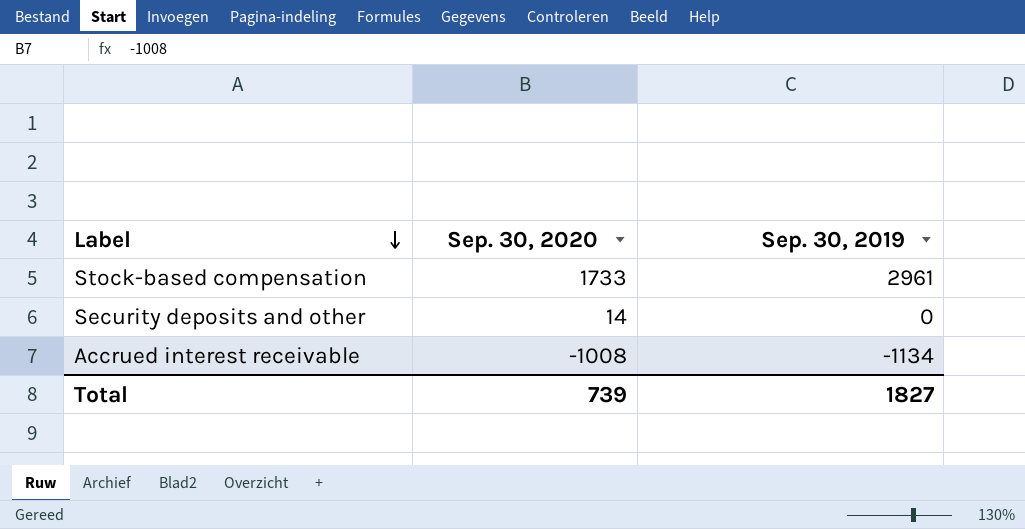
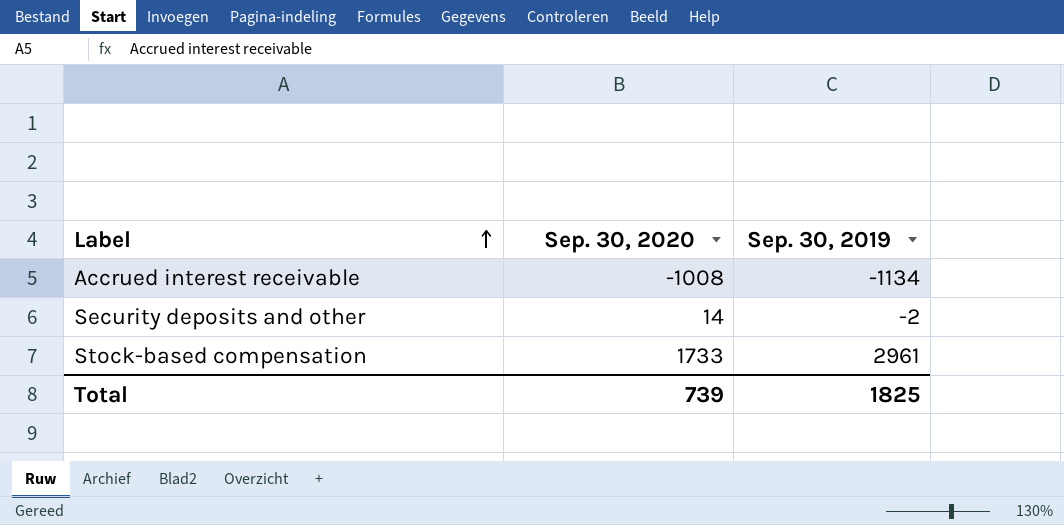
row order: Label descending -> Label ascending
Security deposits and other | Sep. 30, 2019: 0 -> -2
Total | Sep. 30, 2019: 1827 -> 1825

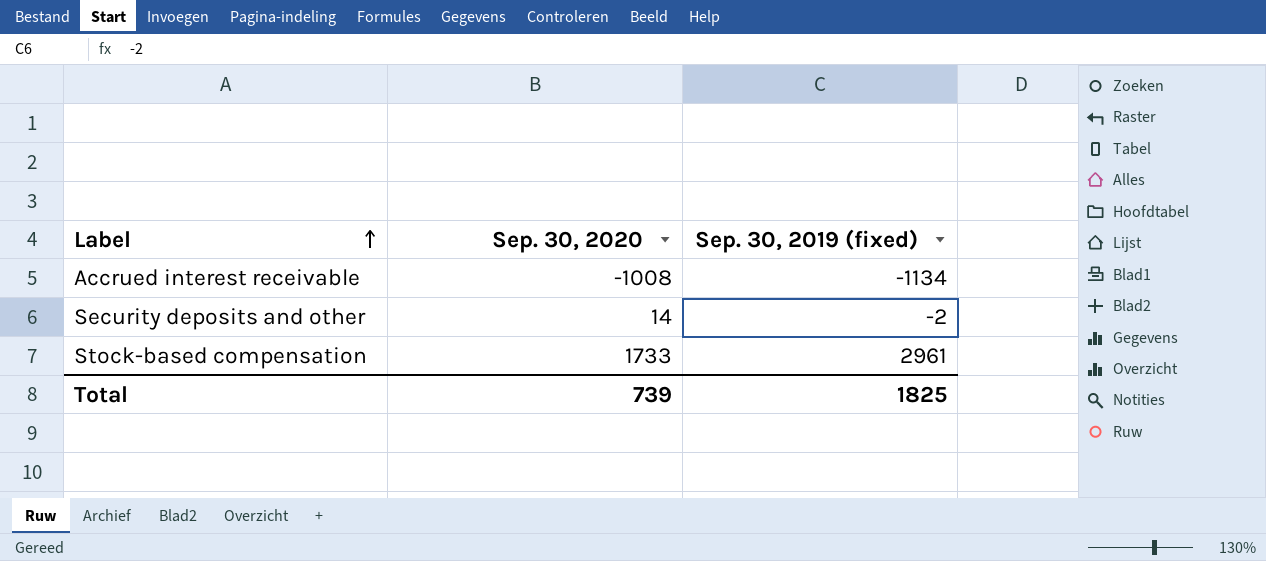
column name: Sep. 30, 2019 -> Sep. 30, 2019 (fixed)

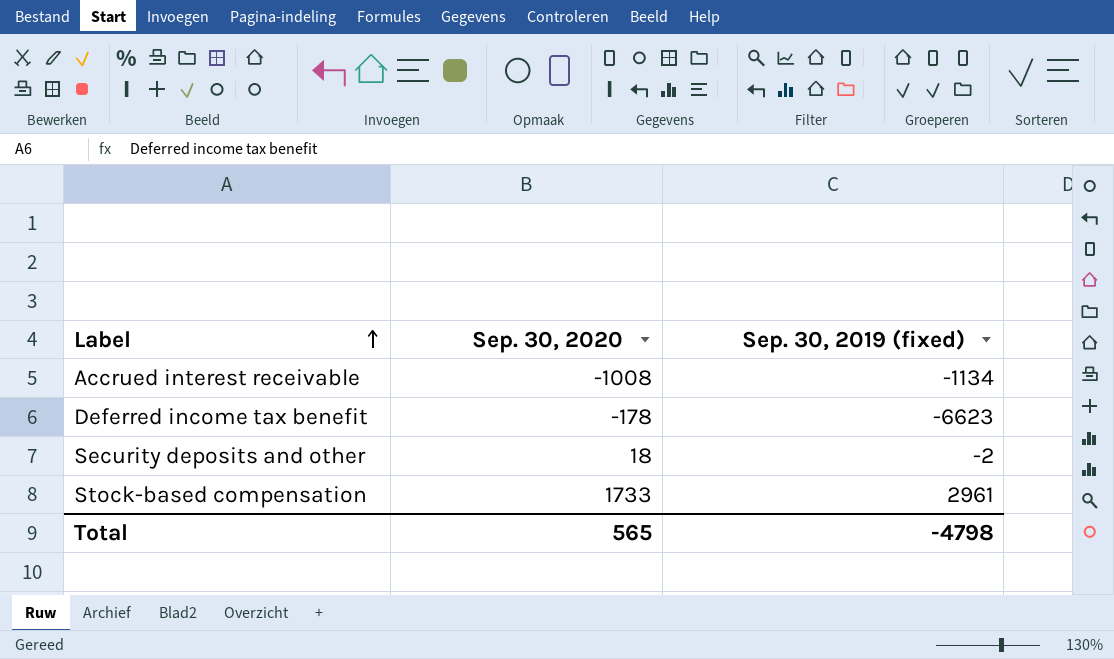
row Deferred income tax benefit: none -> -178 | -6623
Security deposits and other | Sep. 30, 2020: 14 -> 18
Total | Sep. 30, 2020: 739 -> 565
Total | Sep. 30, 2019 (fixed): 1825 -> -4798

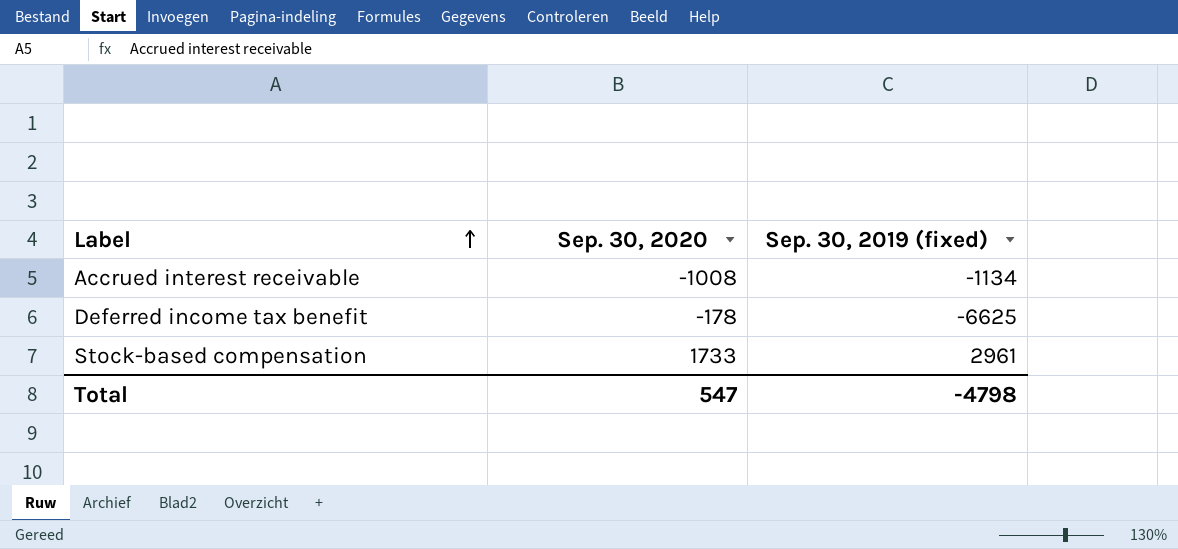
row Security deposits and other: 18 | -2 -> none
Deferred income tax benefit | Sep. 30, 2019 (fixed): -6623 -> -6625
Total | Sep. 30, 2020: 565 -> 547

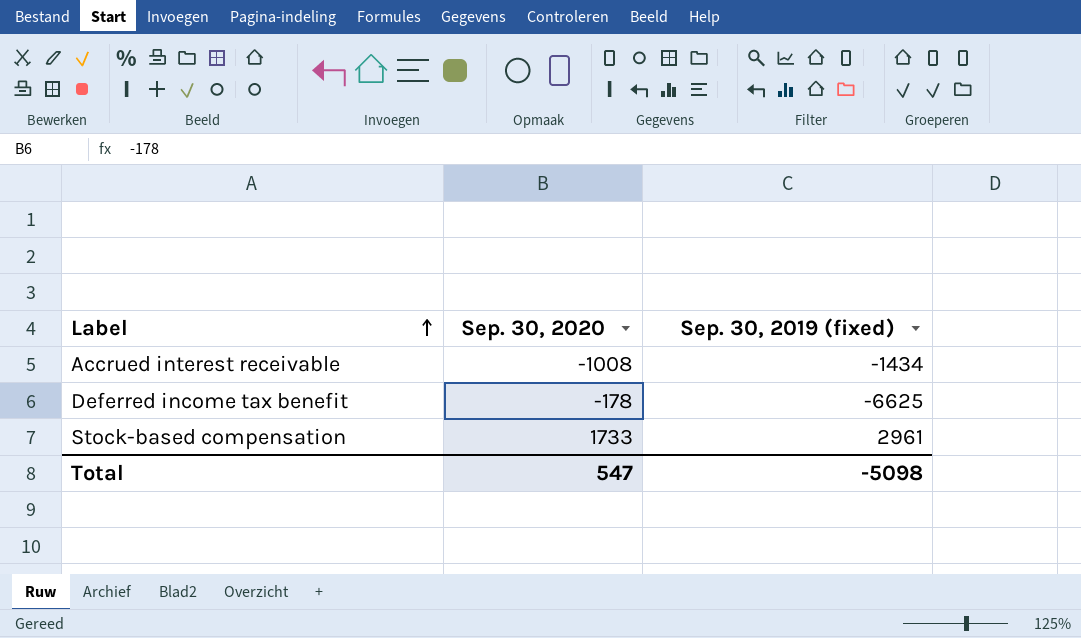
Accrued interest receivable | Sep. 30, 2019 (fixed): -1134 -> -1434
Total | Sep. 30, 2019 (fixed): -4798 -> -5098

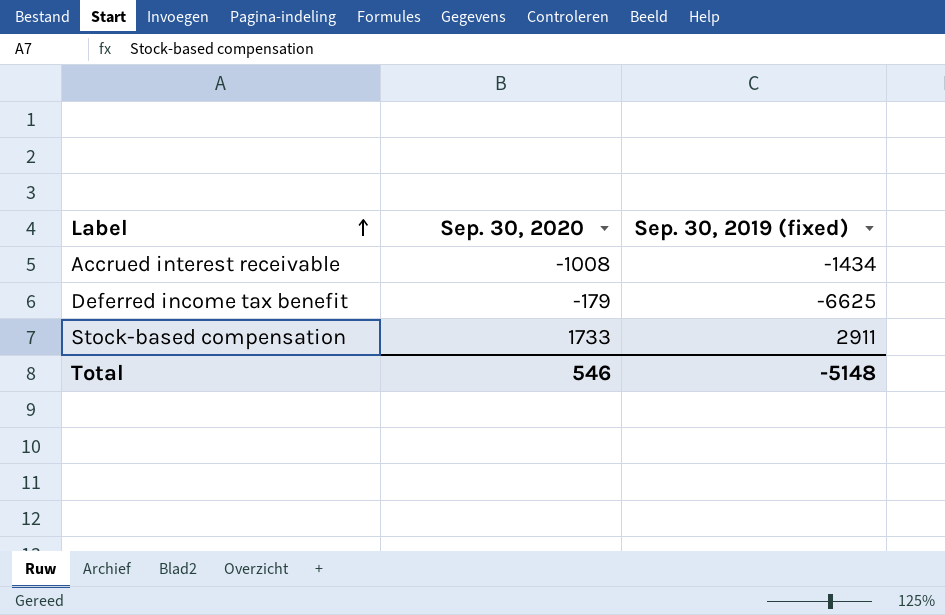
Deferred income tax benefit | Sep. 30, 2020: -178 -> -179
Stock-based compensation | Sep. 30, 2019 (fixed): 2961 -> 2911
Total | Sep. 30, 2020: 547 -> 546
Total | Sep. 30, 2019 (fixed): -5098 -> -5148

